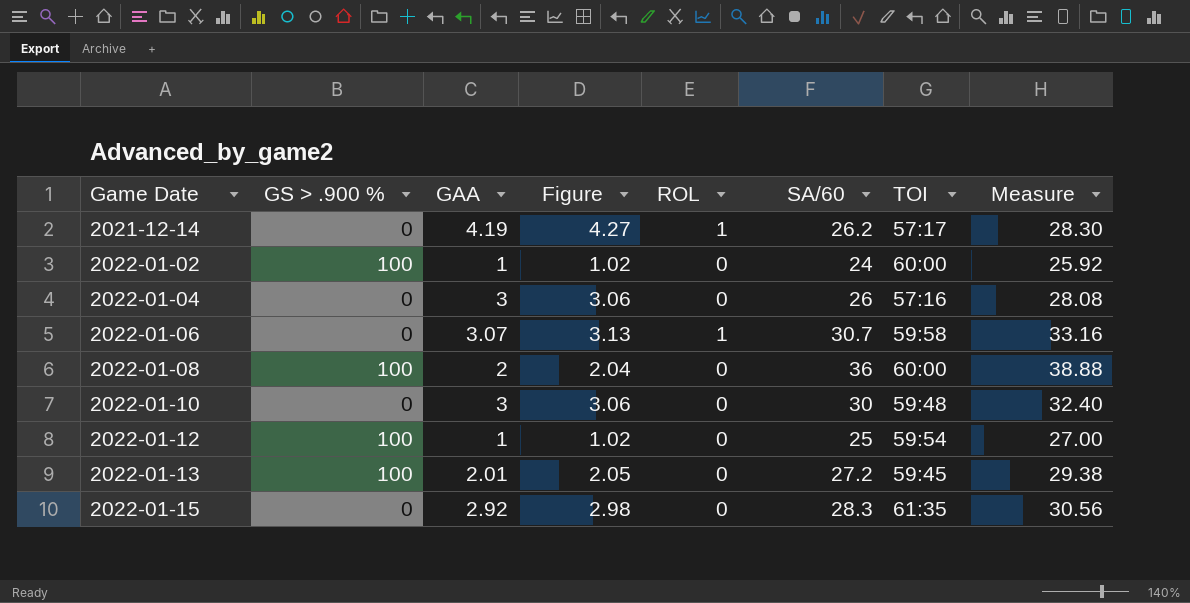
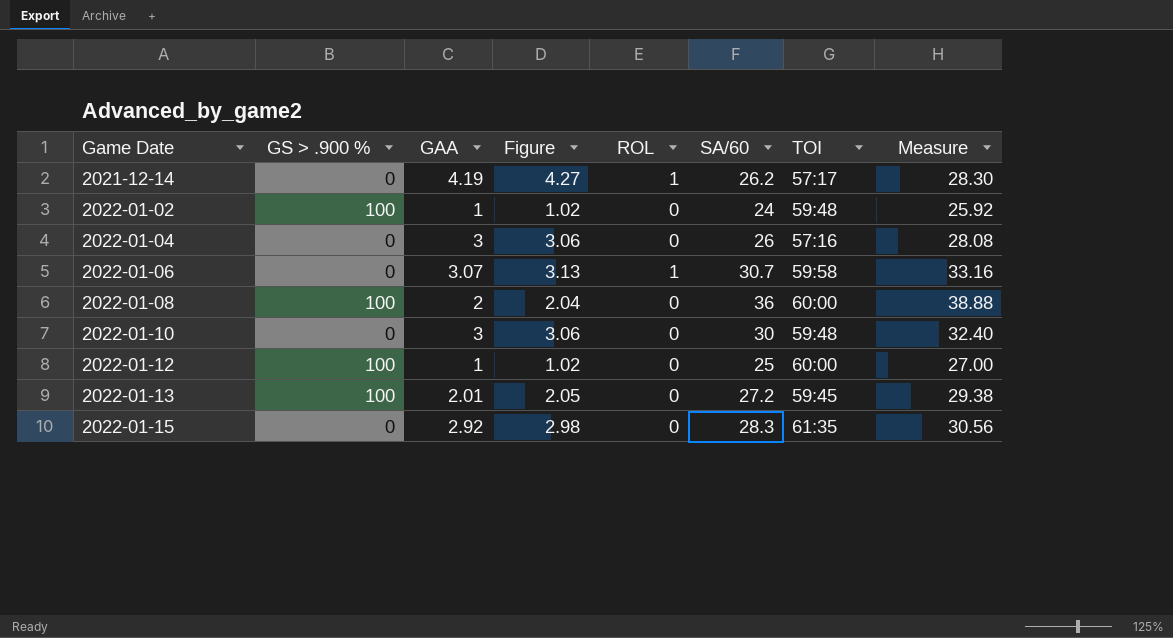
2022-01-02 | TOI: 60:00 -> 59:48
2022-01-12 | TOI: 59:54 -> 60:00

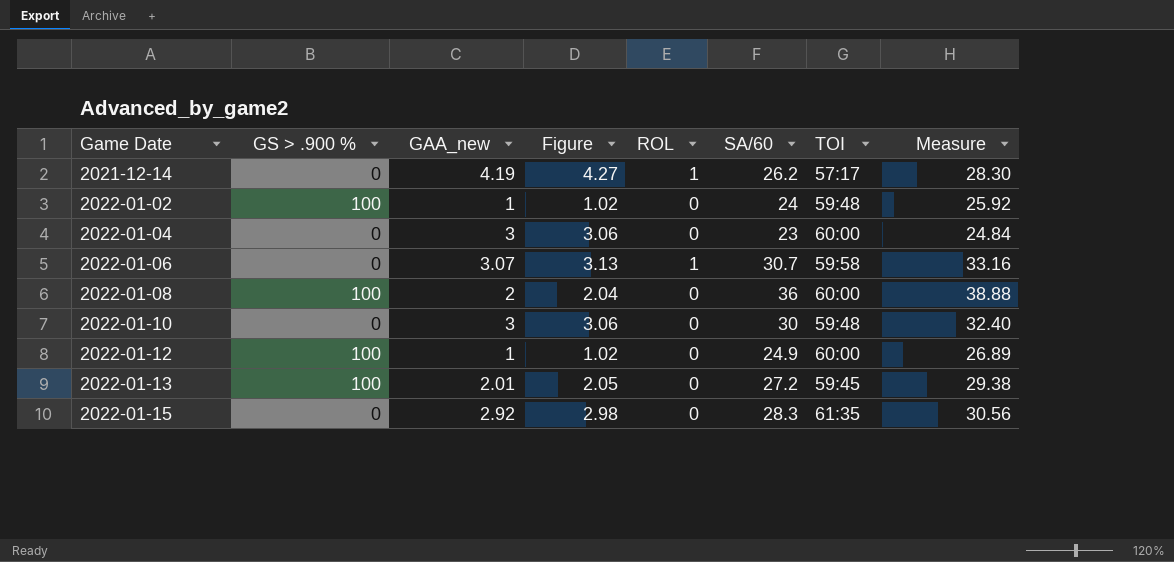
column name: GAA -> GAA_new
2022-01-04 | SA/60: 26 -> 23
2022-01-04 | TOI: 57:16 -> 60:00
2022-01-04 | Measure: 28.08 -> 24.84
2022-01-12 | SA/60: 25 -> 24.9
2022-01-12 | Measure: 27.00 -> 26.89

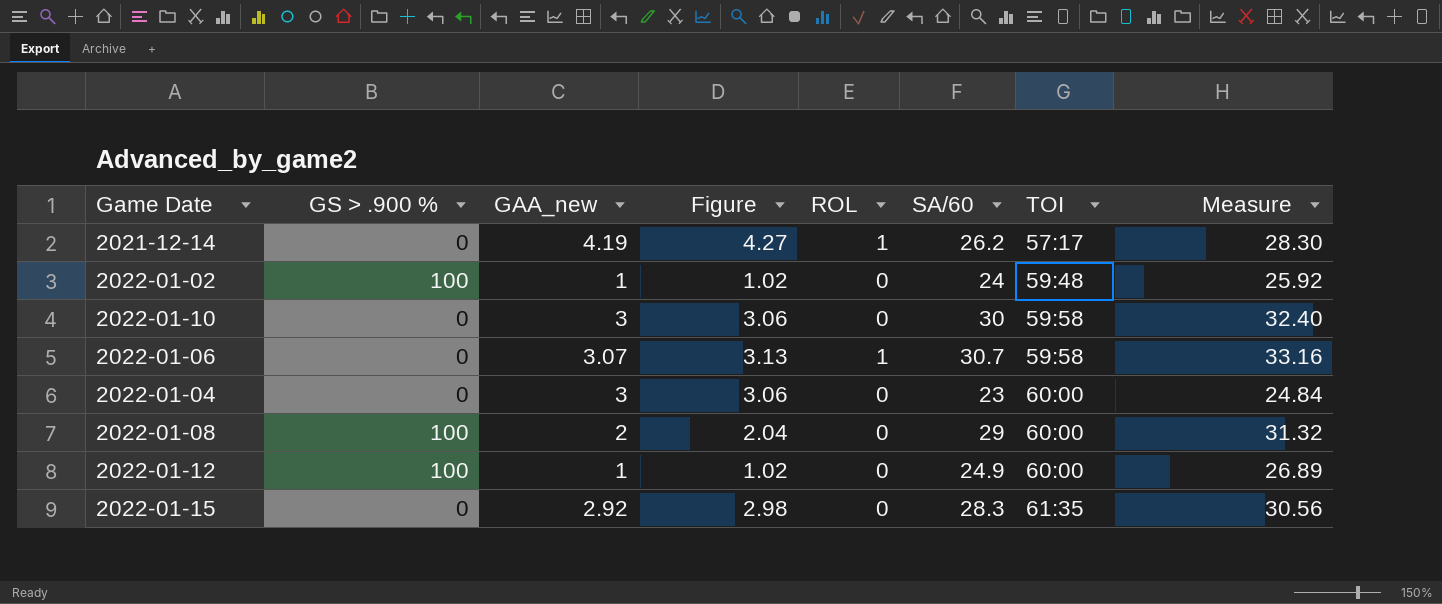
row order: Game Date ascending -> TOI ascending
row 2022-01-13: 100 | 2.01 | 2.05 | 0 | 27.2 | 59:45 | 29.38 -> none
2022-01-10 | TOI: 59:48 -> 59:58
2022-01-08 | SA/60: 36 -> 29
2022-01-08 | Measure: 38.88 -> 31.32

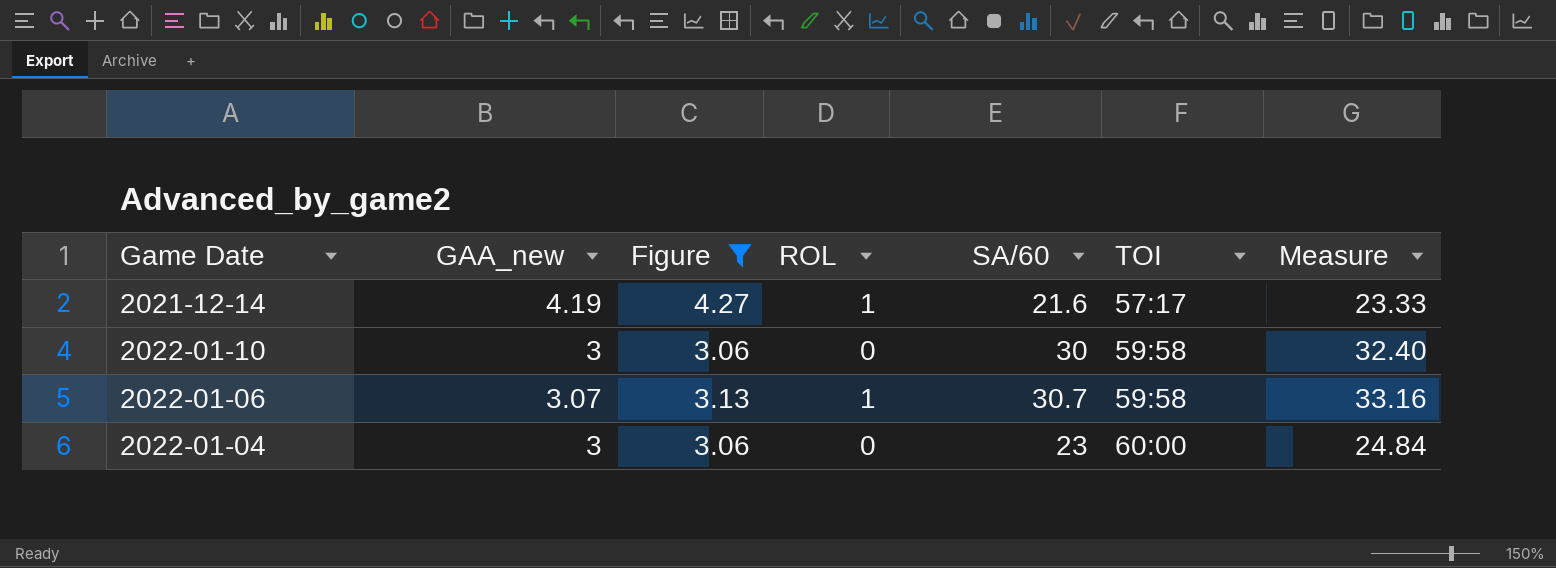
filter: none -> Figure >= 3.06
column GS > .900 % | position: 2 -> none
2021-12-14 | SA/60: 26.2 -> 21.6
2021-12-14 | Measure: 28.30 -> 23.33

